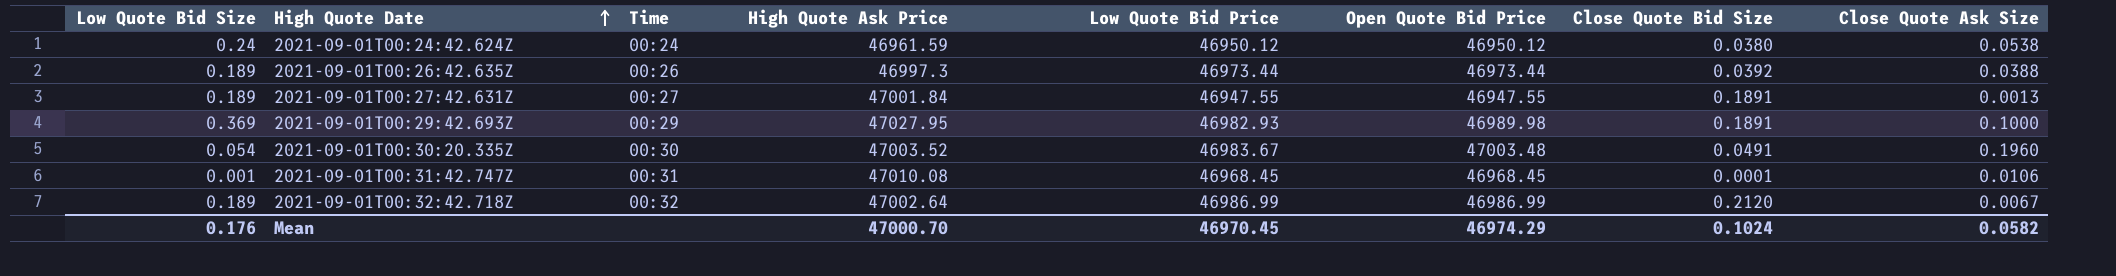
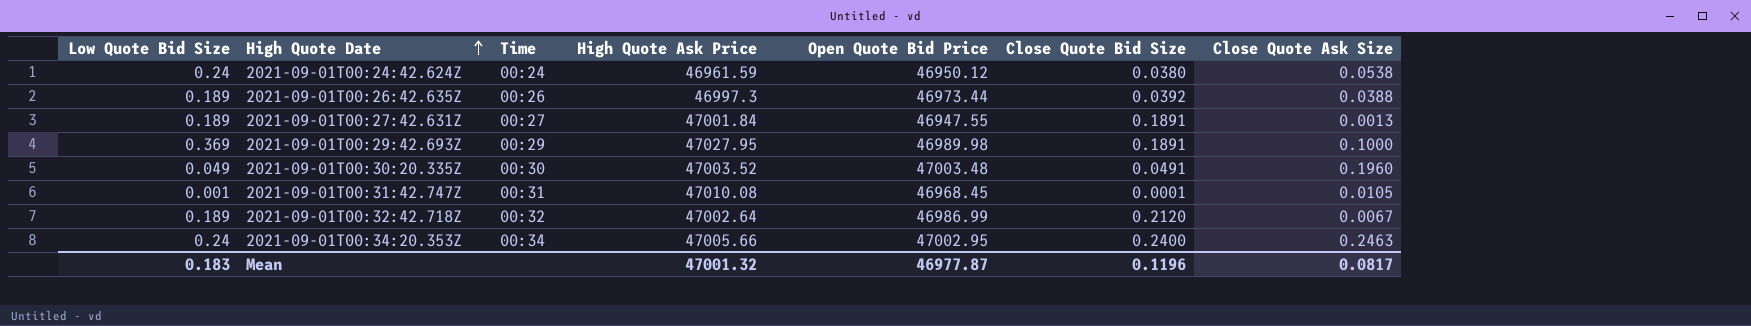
column Low Quote Bid Price | position: 5 -> none
2021-09-01T00:30:20.335Z | Low Quote Bid Size: 0.054 -> 0.049
2021-09-01T00:31:42.747Z | Close Quote Ask Size: 0.0106 -> 0.0105
row 2021-09-01T00:34:20.353Z: none -> 0.24 | 00:34 | 47005.66 | 47002.95 | 0.2400 | 0.2463
Mean | Low Quote Bid Size: 0.176 -> 0.183
Mean | High Quote Ask Price: 47000.70 -> 47001.32
Mean | Open Quote Bid Price: 46974.29 -> 46977.87
Mean | Close Quote Bid Size: 0.1024 -> 0.1196
Mean | Close Quote Ask Size: 0.0582 -> 0.0817

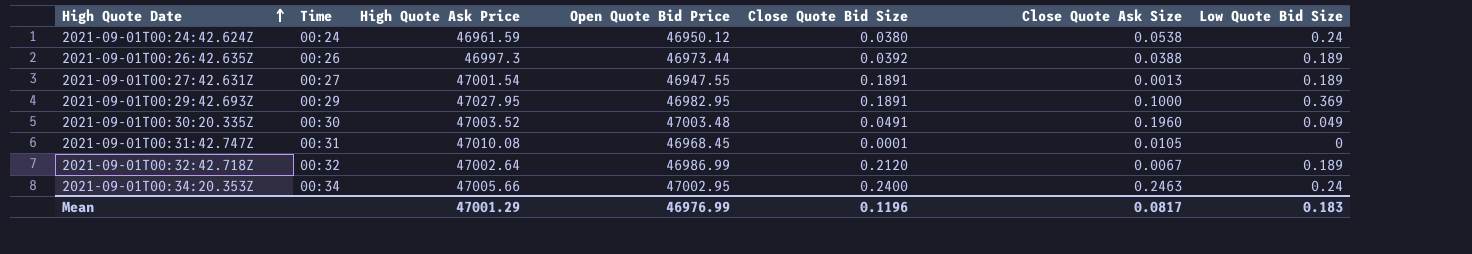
column Low Quote Bid Size | position: 1 -> 7
2021-09-01T00:27:42.631Z | High Quote Ask Price: 47001.84 -> 47001.54
2021-09-01T00:29:42.693Z | Open Quote Bid Price: 46989.98 -> 46982.95
2021-09-01T00:31:42.747Z | Low Quote Bid Size: 0.001 -> 0
Mean | High Quote Ask Price: 47001.32 -> 47001.29
Mean | Open Quote Bid Price: 46977.87 -> 46976.99

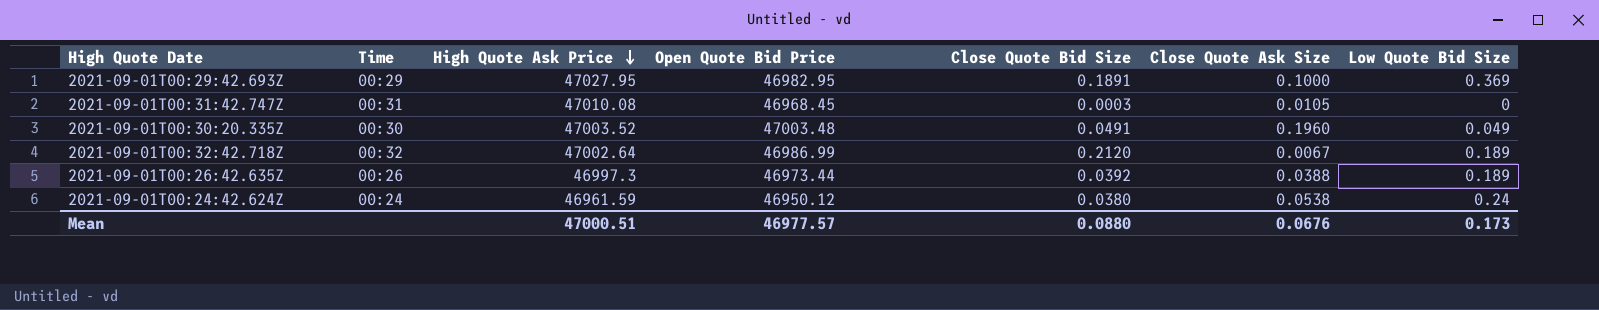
row order: High Quote Date ascending -> High Quote Ask Price descending
row 2021-09-01T00:27:42.631Z: 00:27 | 47001.54 | 46947.55 | 0.1891 | 0.0013 | 0.189 -> none
row 2021-09-01T00:34:20.353Z: 00:34 | 47005.66 | 47002.95 | 0.2400 | 0.2463 | 0.24 -> none
2021-09-01T00:31:42.747Z | Close Quote Bid Size: 0.0001 -> 0.0003
Mean | High Quote Ask Price: 47001.29 -> 47000.51
Mean | Open Quote Bid Price: 46976.99 -> 46977.57
Mean | Close Quote Bid Size: 0.1196 -> 0.0880
Mean | Close Quote Ask Size: 0.0817 -> 0.0676
Mean | Low Quote Bid Size: 0.183 -> 0.173

